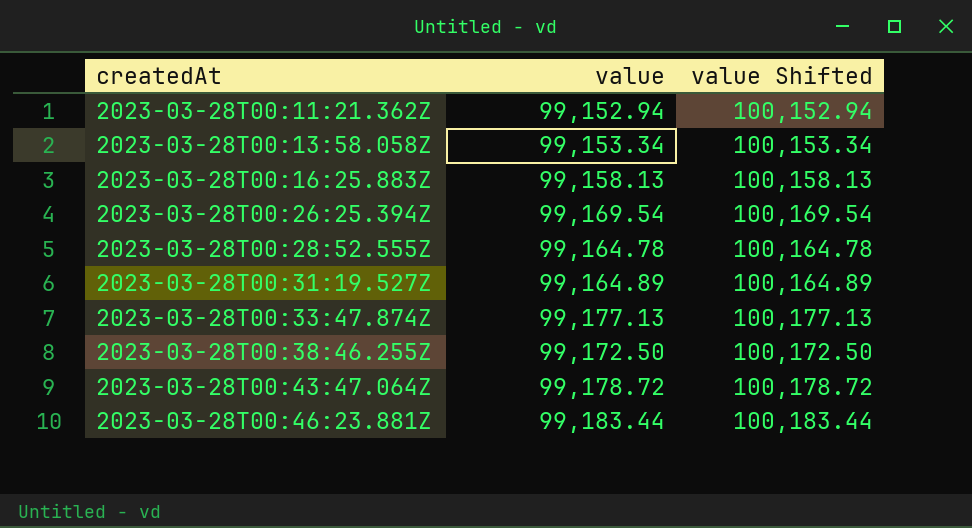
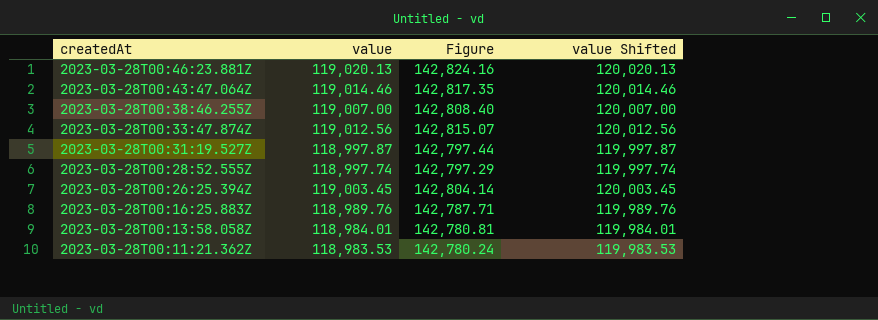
row order: createdAt ascending -> createdAt descending
column Figure | formula: none -> [value] * 1.2
2023-03-28T00:46:23.881Z | value: 99,183.44 -> 119,020.13
2023-03-28T00:46:23.881Z | value Shifted: 100,183.44 -> 120,020.13
2023-03-28T00:43:47.064Z | value: 99,178.72 -> 119,014.46
2023-03-28T00:43:47.064Z | value Shifted: 100,178.72 -> 120,014.46
2023-03-28T00:38:46.255Z | value: 99,172.50 -> 119,007.00
2023-03-28T00:38:46.255Z | value Shifted: 100,172.50 -> 120,007.00
2023-03-28T00:33:47.874Z | value: 99,177.13 -> 119,012.56
2023-03-28T00:33:47.874Z | value Shifted: 100,177.13 -> 120,012.56
2023-03-28T00:31:19.527Z | value: 99,164.89 -> 118,997.87
2023-03-28T00:31:19.527Z | value Shifted: 100,164.89 -> 119,997.87
2023-03-28T00:28:52.555Z | value: 99,164.78 -> 118,997.74
2023-03-28T00:28:52.555Z | value Shifted: 100,164.78 -> 119,997.74
2023-03-28T00:26:25.394Z | value: 99,169.54 -> 119,003.45
2023-03-28T00:26:25.394Z | value Shifted: 100,169.54 -> 120,003.45
2023-03-28T00:16:25.883Z | value: 99,158.13 -> 118,989.76
2023-03-28T00:16:25.883Z | value Shifted: 100,158.13 -> 119,989.76
2023-03-28T00:13:58.058Z | value: 99,153.34 -> 118,984.01
2023-03-28T00:13:58.058Z | value Shifted: 100,153.34 -> 119,984.01
2023-03-28T00:11:21.362Z | value: 99,152.94 -> 118,983.53
2023-03-28T00:11:21.362Z | value Shifted: 100,152.94 -> 119,983.53

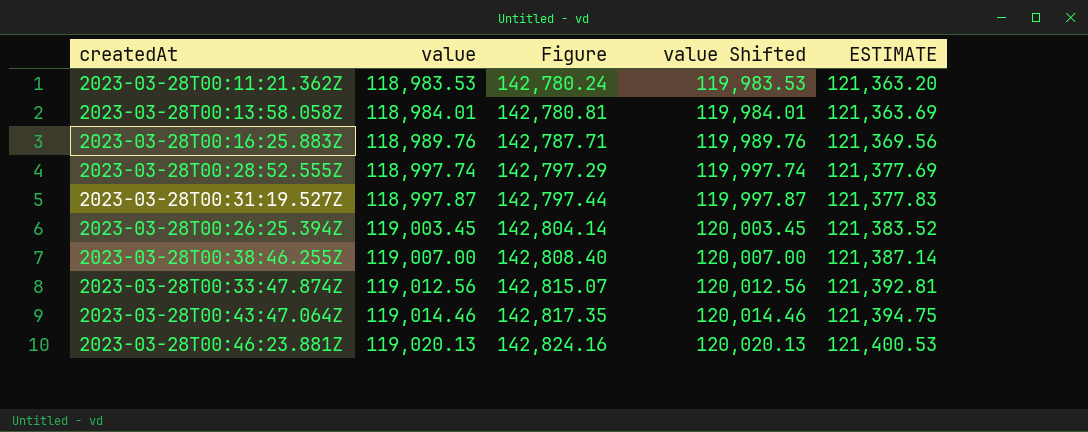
row order: createdAt descending -> value ascending
column ESTIMATE | formula: none -> [value] * 1.02

